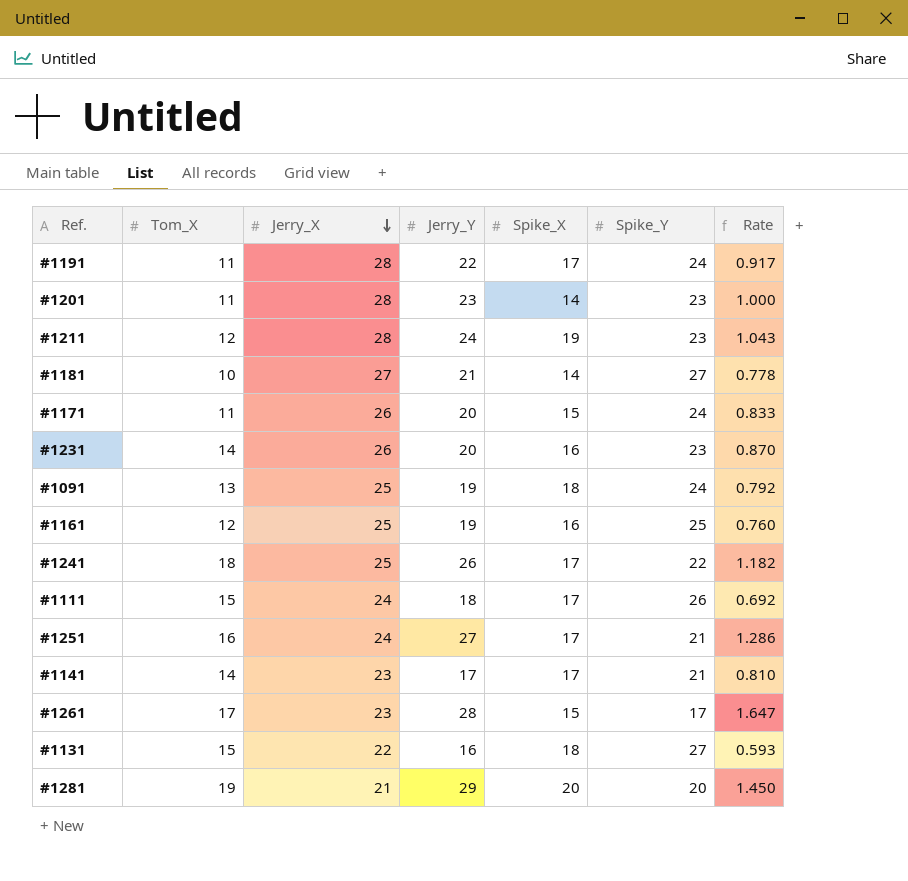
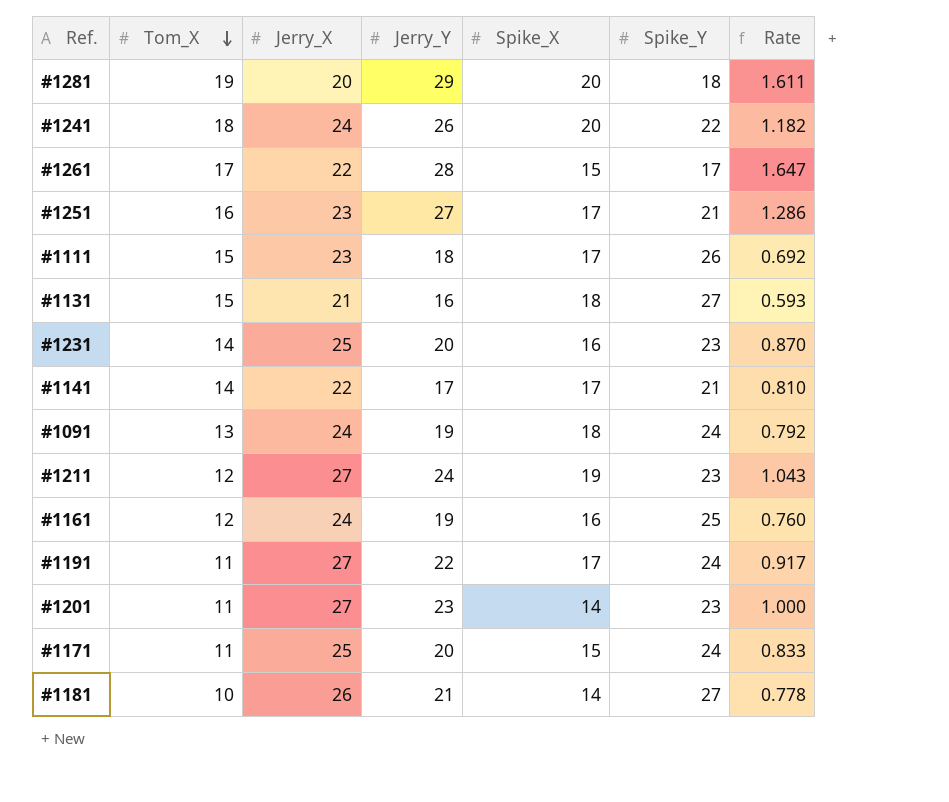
row order: Jerry_X descending -> Tom_X descending
#1281 | Jerry_X: 21 -> 20
#1281 | Spike_Y: 20 -> 18
#1281 | Rate: 1.450 -> 1.611
#1241 | Jerry_X: 25 -> 24
#1241 | Spike_X: 17 -> 20
#1261 | Jerry_X: 23 -> 22
#1251 | Jerry_X: 24 -> 23
#1111 | Jerry_X: 24 -> 23
#1131 | Jerry_X: 22 -> 21
#1231 | Jerry_X: 26 -> 25
#1141 | Jerry_X: 23 -> 22
#1091 | Jerry_X: 25 -> 24
#1211 | Jerry_X: 28 -> 27
#1161 | Jerry_X: 25 -> 24
#1191 | Jerry_X: 28 -> 27
#1201 | Jerry_X: 28 -> 27
#1171 | Jerry_X: 26 -> 25
#1181 | Jerry_X: 27 -> 26

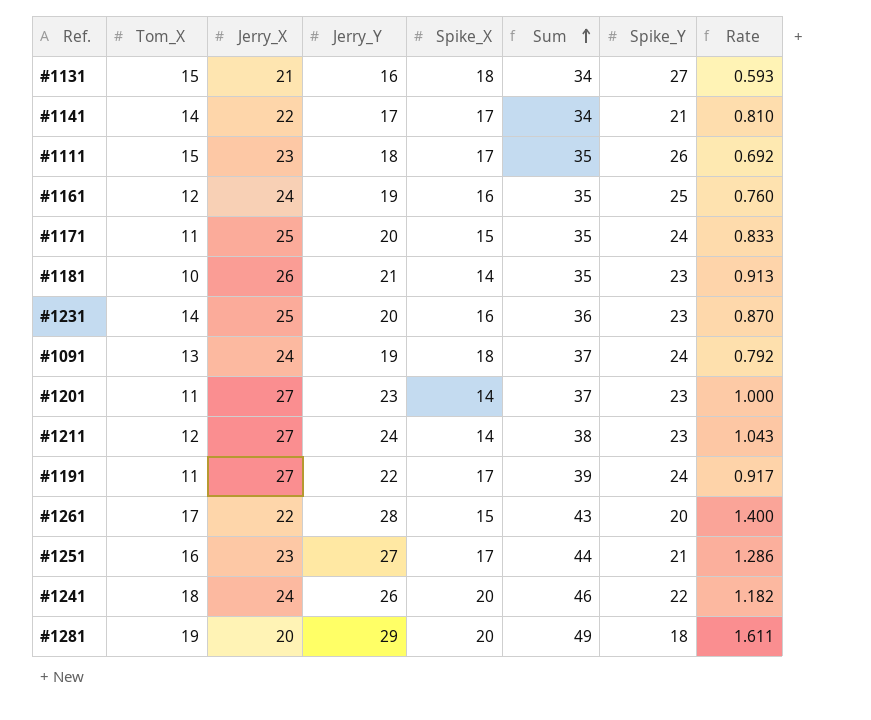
row order: Tom_X descending -> Sum ascending
column Sum | formula: none -> [Jerry_Y] + [Spike_X]
#1181 | Spike_Y: 27 -> 23
#1181 | Rate: 0.778 -> 0.913
#1211 | Spike_X: 19 -> 14
#1261 | Spike_Y: 17 -> 20
#1261 | Rate: 1.647 -> 1.400

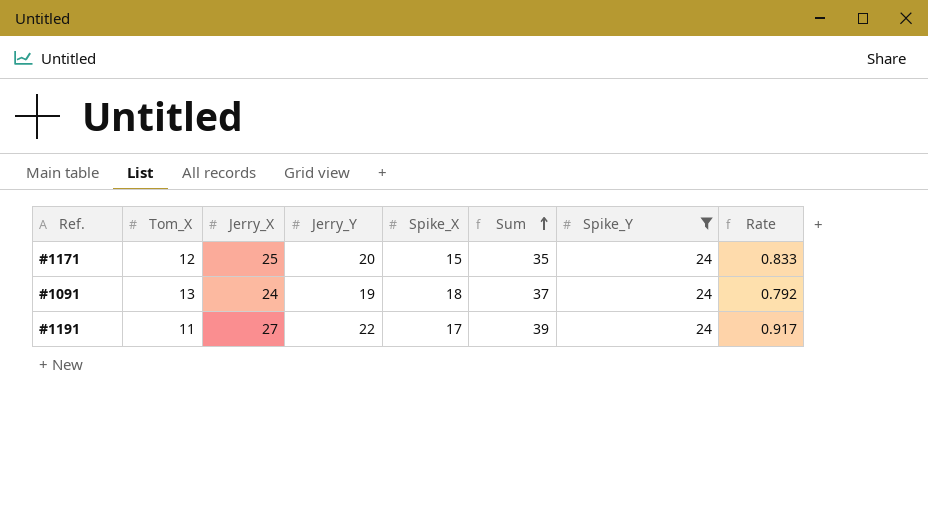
filter: none -> Spike_Y = 24
#1171 | Tom_X: 11 -> 12

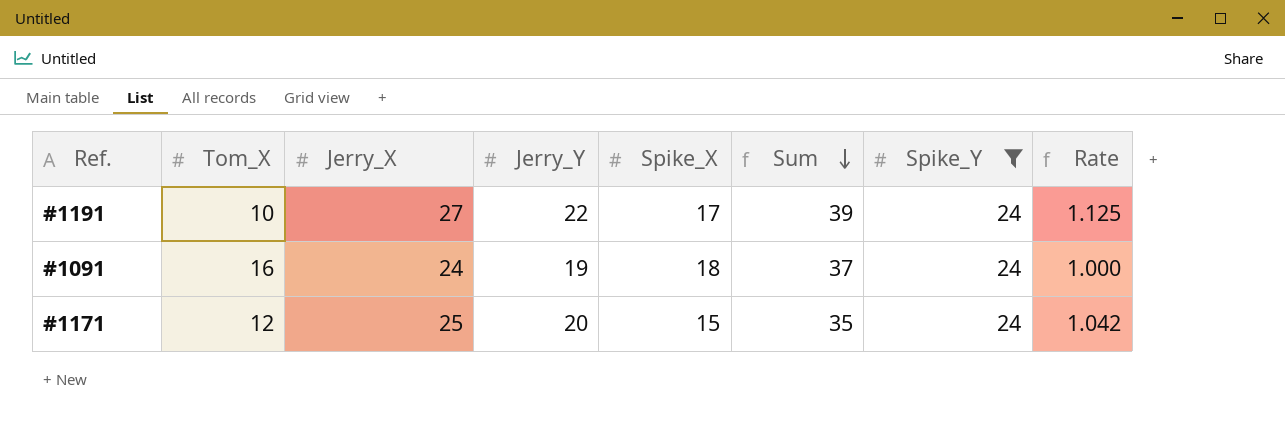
row order: Sum ascending -> Sum descending
column Rate | formula: [Jerry_Y] / [Spike_Y] -> [Jerry_X] / [Spike_Y]
#1191 | Tom_X: 11 -> 10
#1091 | Tom_X: 13 -> 16

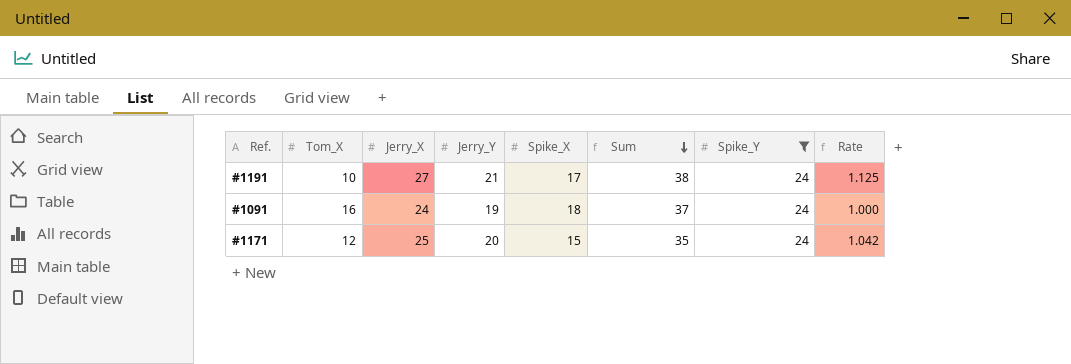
#1191 | Jerry_Y: 22 -> 21
#1191 | Sum: 39 -> 38

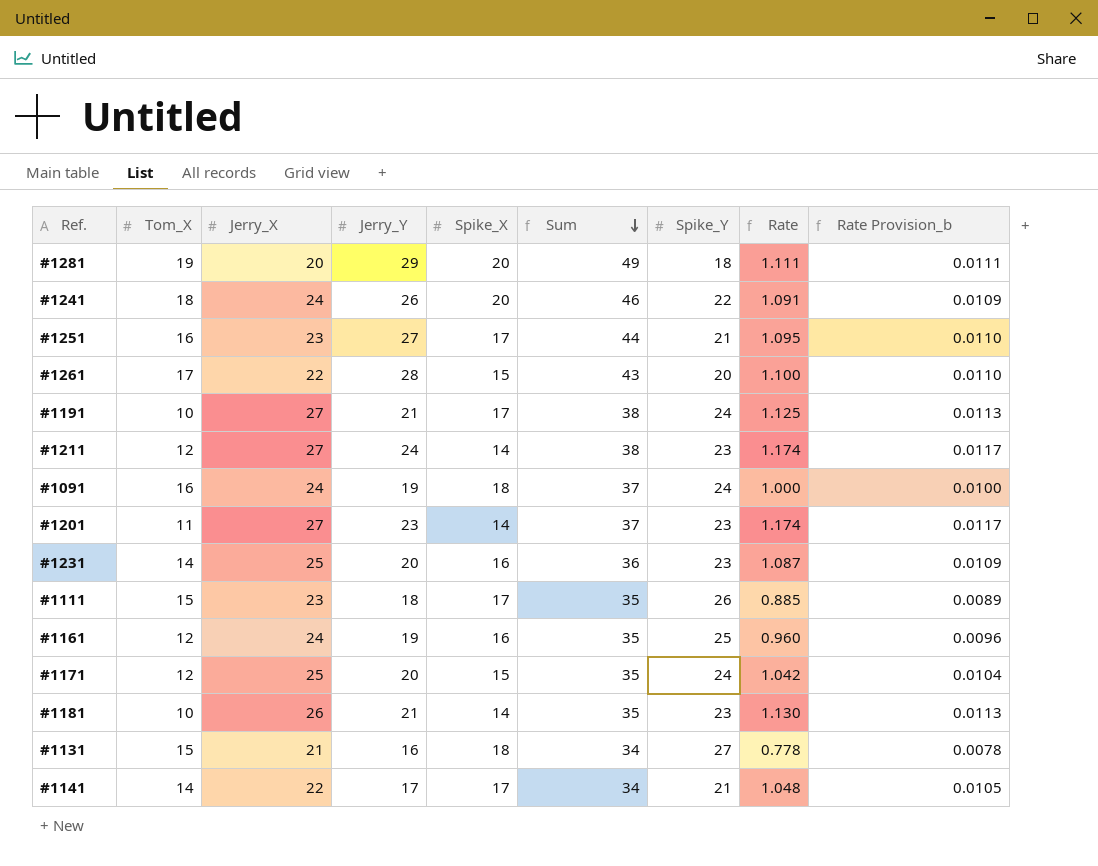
filter: Spike_Y = 24 -> none
column Rate Provision_b | formula: none -> [Rate] * 0.01

